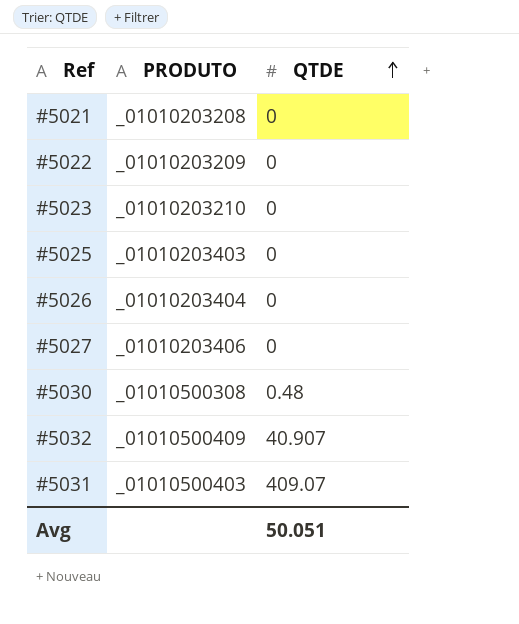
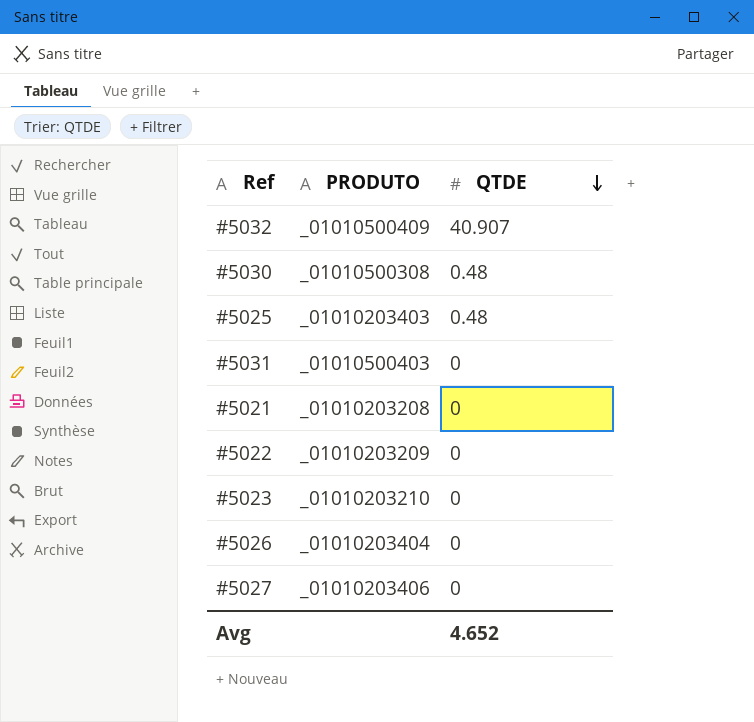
row order: QTDE ascending -> QTDE descending
#5025 | QTDE: 0 -> 0.48
#5031 | QTDE: 409.07 -> 0
Avg | QTDE: 50.051 -> 4.652

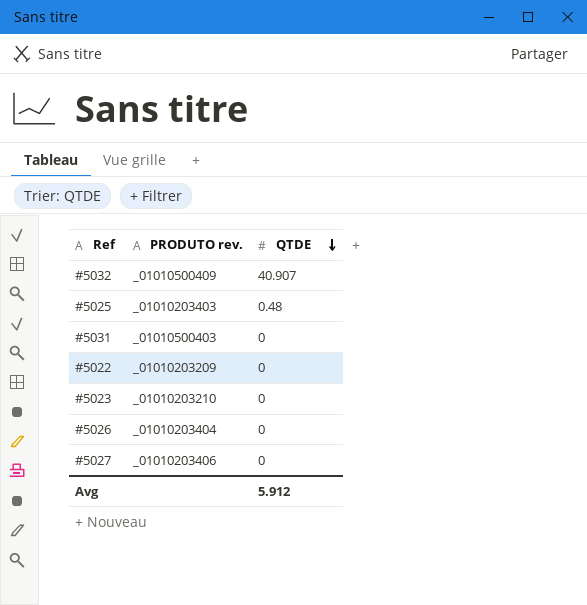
column name: PRODUTO -> PRODUTO rev.
row #5030: _01010500308 | 0.48 -> none
row #5021: _01010203208 | 0 -> none
Avg | QTDE: 4.652 -> 5.912

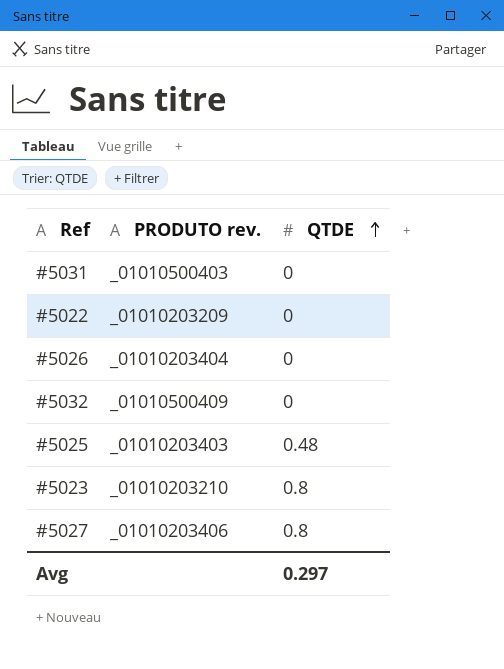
row order: QTDE descending -> QTDE ascending
#5032 | QTDE: 40.907 -> 0
#5023 | QTDE: 0 -> 0.8
#5027 | QTDE: 0 -> 0.8
Avg | QTDE: 5.912 -> 0.297

